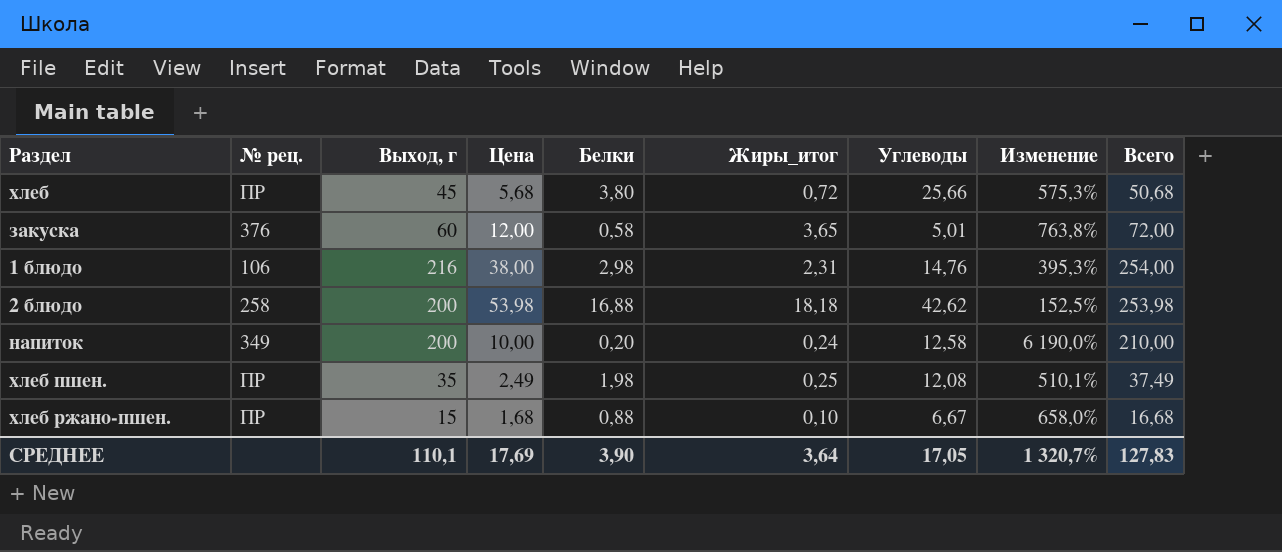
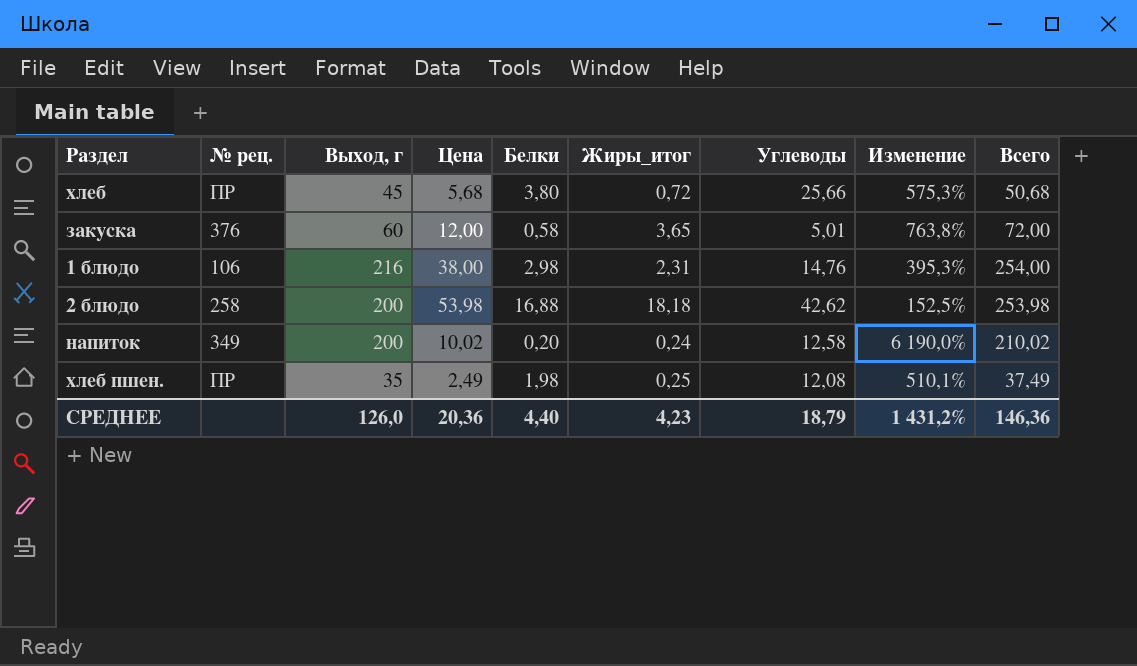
row хлеб ржано-пшен.: ПР | 15 | 1,68 | 0,88 | 0,10 | 6,67 | 658,0% | 16,68 -> none
напиток | Цена: 10,00 -> 10,02
напиток | Всего: 210,00 -> 210,02
СРЕДНЕЕ | Выход, г: 110,1 -> 126,0
СРЕДНЕЕ | Цена: 17,69 -> 20,36
СРЕДНЕЕ | Белки: 3,90 -> 4,40
СРЕДНЕЕ | Жиры_итог: 3,64 -> 4,23
СРЕДНЕЕ | Углеводы: 17,05 -> 18,79
СРЕДНЕЕ | Изменение: 1 320,7% -> 1 431,2%
СРЕДНЕЕ | Всего: 127,83 -> 146,36

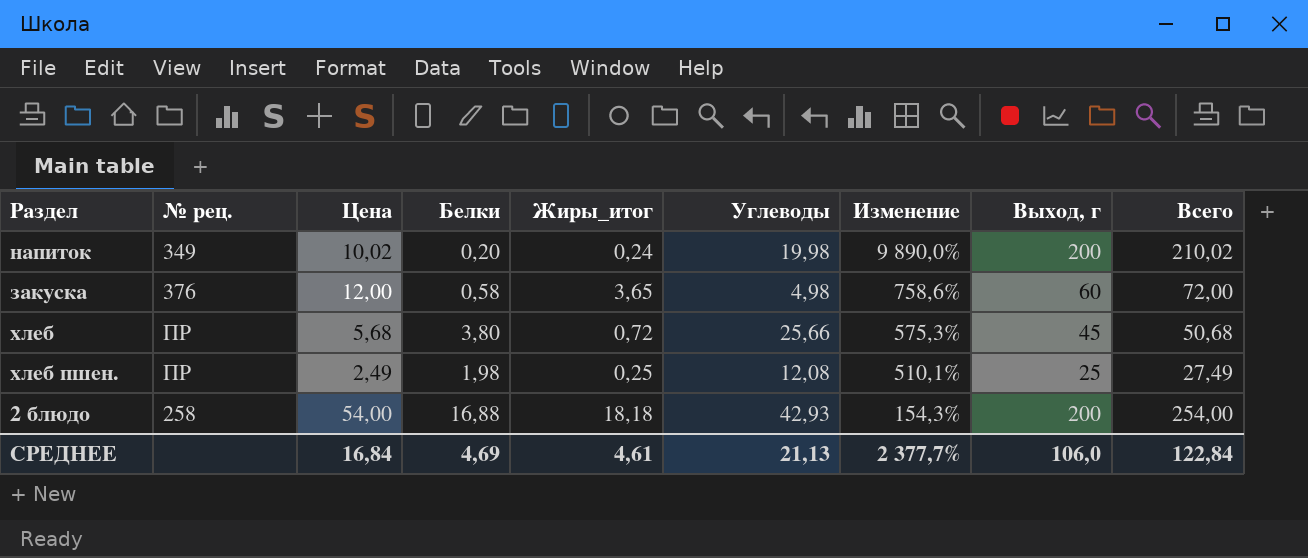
row order: none -> Изменение descending
column Выход, г | position: 3 -> 8
row 1 блюдо: 106 | 216 | 38,00 | 2,98 | 2,31 | 14,76 | 395,3% | 254,00 -> none
напиток | Углеводы: 12,58 -> 19,98
напиток | Изменение: 6 190,0% -> 9 890,0%
закуска | Углеводы: 5,01 -> 4,98
закуска | Изменение: 763,8% -> 758,6%
хлеб пшен. | Выход, г: 35 -> 25
хлеб пшен. | Всего: 37,49 -> 27,49
2 блюдо | Цена: 53,98 -> 54,00
2 блюдо | Углеводы: 42,62 -> 42,93
2 блюдо | Изменение: 152,5% -> 154,3%
2 блюдо | Всего: 253,98 -> 254,00
СРЕДНЕЕ | Цена: 20,36 -> 16,84
СРЕДНЕЕ | Белки: 4,40 -> 4,69
СРЕДНЕЕ | Жиры_итог: 4,23 -> 4,61
СРЕДНЕЕ | Углеводы: 18,79 -> 21,13
СРЕДНЕЕ | Изменение: 1 431,2% -> 2 377,7%
СРЕДНЕЕ | Выход, г: 126,0 -> 106,0
СРЕДНЕЕ | Всего: 146,36 -> 122,84

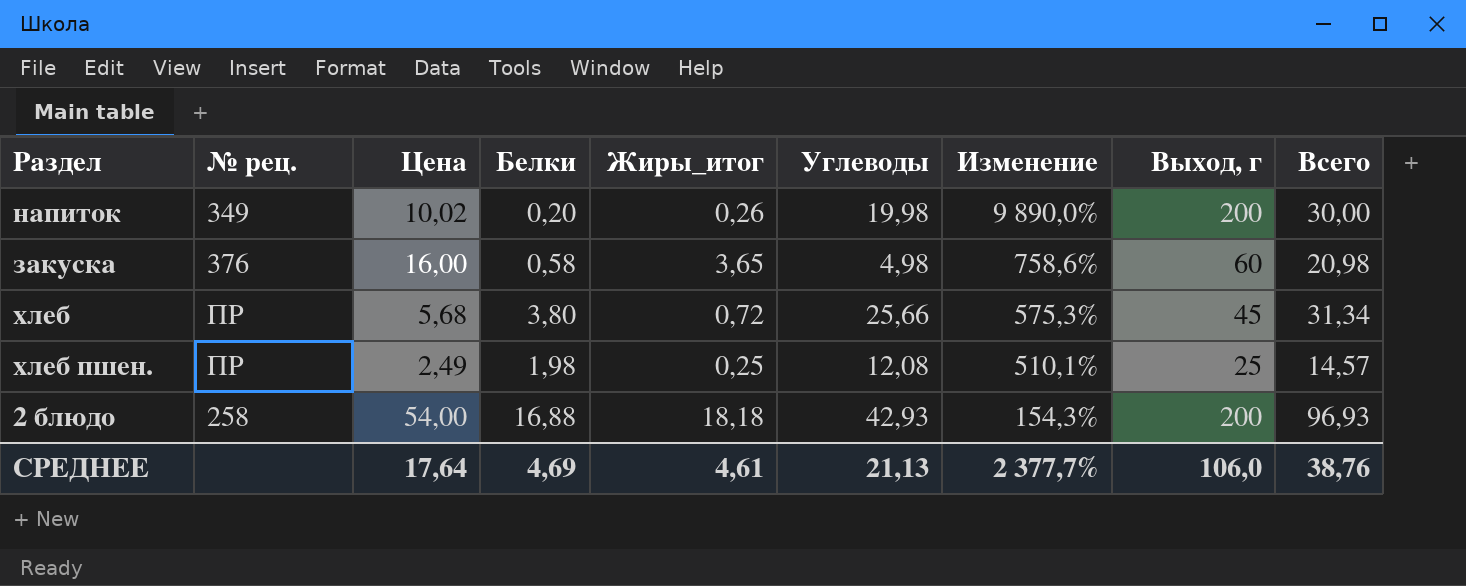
column Всего | formula: [Цена] + [Выход, г] -> [Цена] + [Углеводы]
напиток | Жиры_итог: 0,24 -> 0,26
закуска | Цена: 12,00 -> 16,00
СРЕДНЕЕ | Цена: 16,84 -> 17,64
СРЕДНЕЕ | Всего: 122,84 -> 38,76

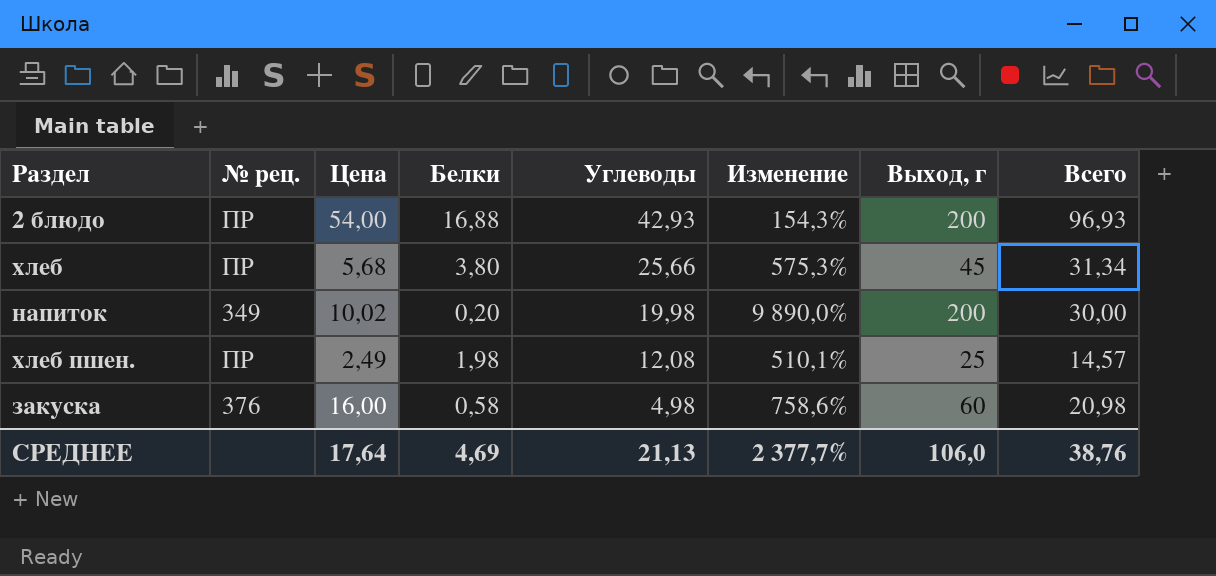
row order: Изменение descending -> Углеводы descending
column Жиры_итог | position: 5 -> none
2 блюдо | № рец.: 258 -> ПР

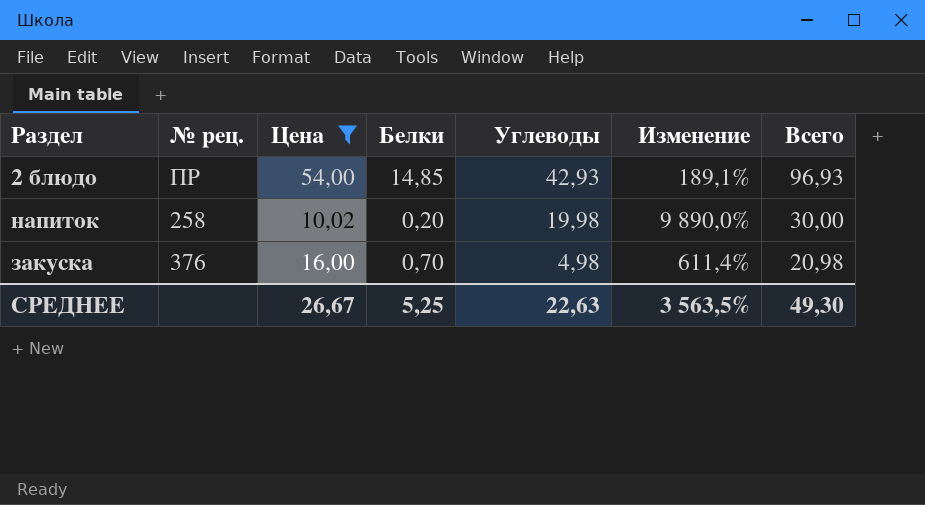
filter: none -> Цена >= 10,02
column Выход, г | position: 7 -> none
2 блюдо | Белки: 16,88 -> 14,85
2 блюдо | Изменение: 154,3% -> 189,1%
напиток | № рец.: 349 -> 258
закуска | Белки: 0,58 -> 0,70
закуска | Изменение: 758,6% -> 611,4%
СРЕДНЕЕ | Цена: 17,64 -> 26,67
СРЕДНЕЕ | Белки: 4,69 -> 5,25
СРЕДНЕЕ | Углеводы: 21,13 -> 22,63
СРЕДНЕЕ | Изменение: 2 377,7% -> 3 563,5%
СРЕДНЕЕ | Всего: 38,76 -> 49,30

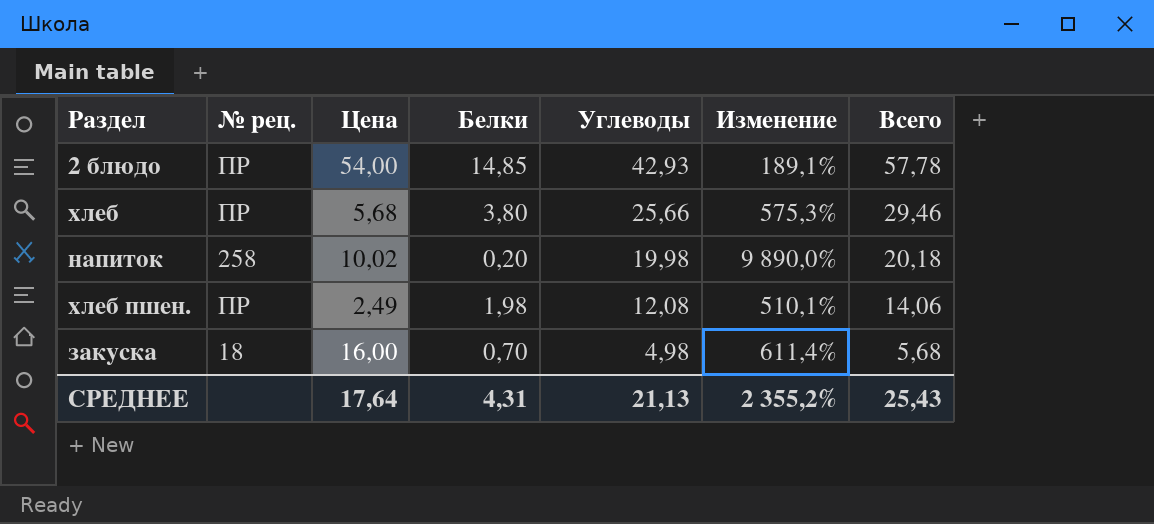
filter: Цена >= 10,02 -> none
column Всего | formula: [Цена] + [Углеводы] -> [Белки] + [Углеводы]
закуска | № рец.: 376 -> 18
СРЕДНЕЕ | Цена: 26,67 -> 17,64
СРЕДНЕЕ | Белки: 5,25 -> 4,31
СРЕДНЕЕ | Углеводы: 22,63 -> 21,13
СРЕДНЕЕ | Изменение: 3 563,5% -> 2 355,2%
СРЕДНЕЕ | Всего: 49,30 -> 25,43

